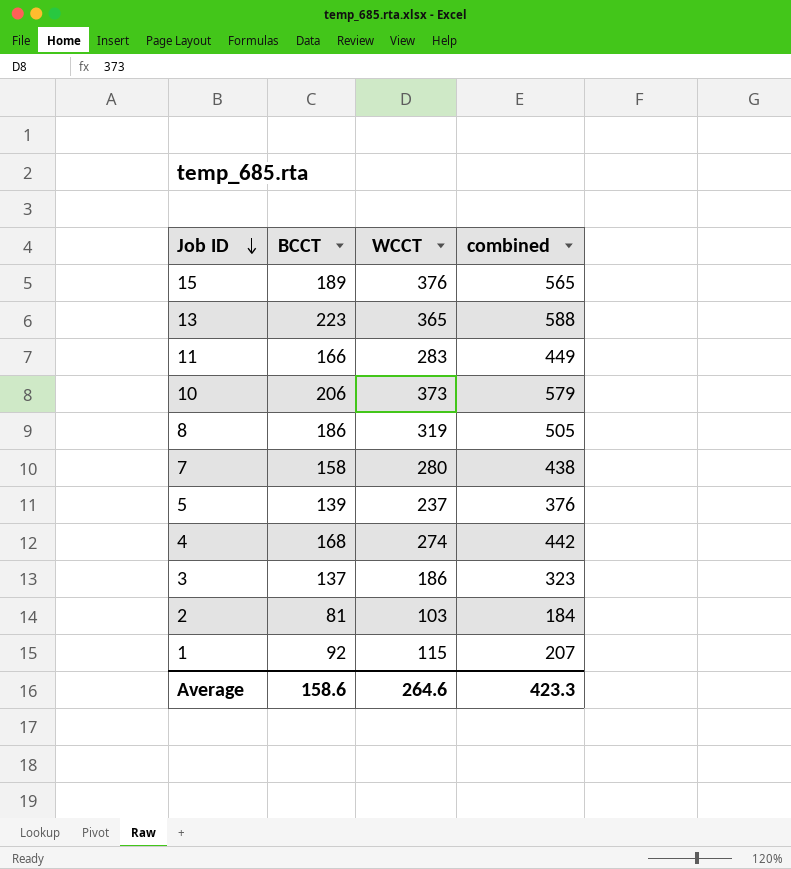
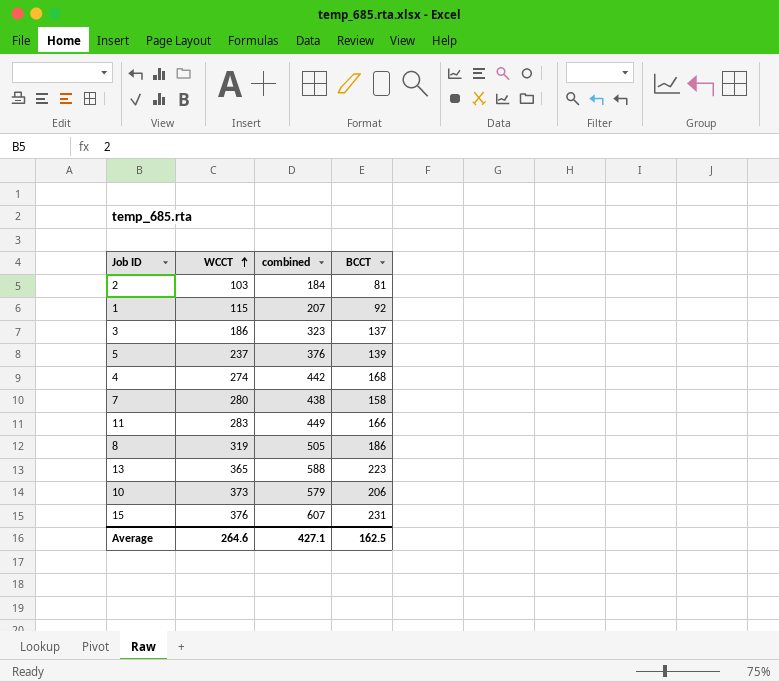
row order: Job ID descending -> WCCT ascending
column BCCT | position: 2 -> 4
15 | combined: 565 -> 607
15 | BCCT: 189 -> 231
Average | combined: 423.3 -> 427.1
Average | BCCT: 158.6 -> 162.5

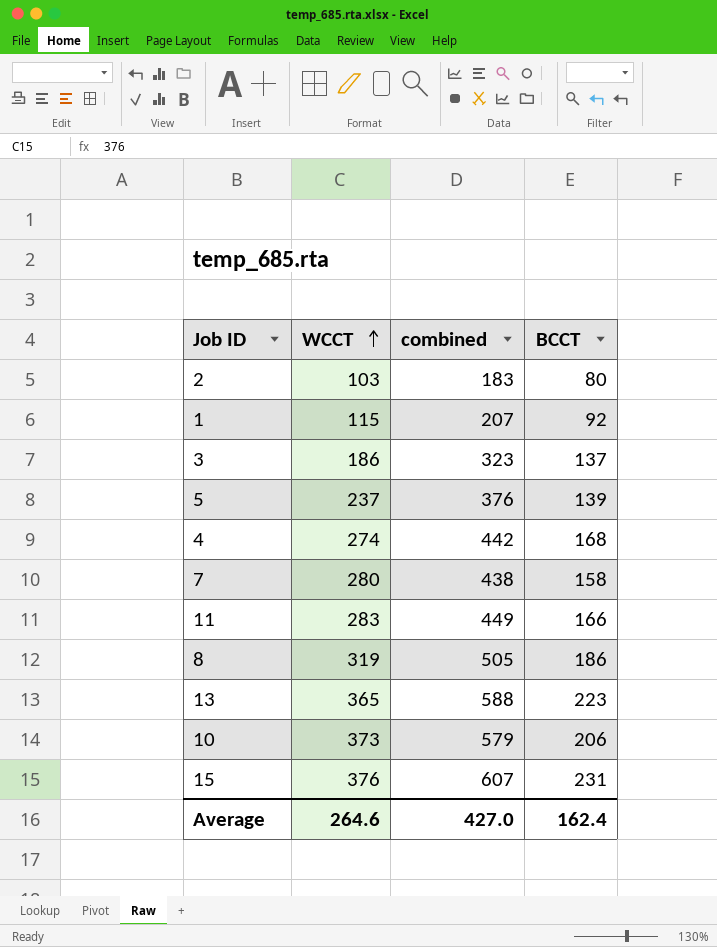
2 | combined: 184 -> 183
2 | BCCT: 81 -> 80
Average | combined: 427.1 -> 427.0
Average | BCCT: 162.5 -> 162.4

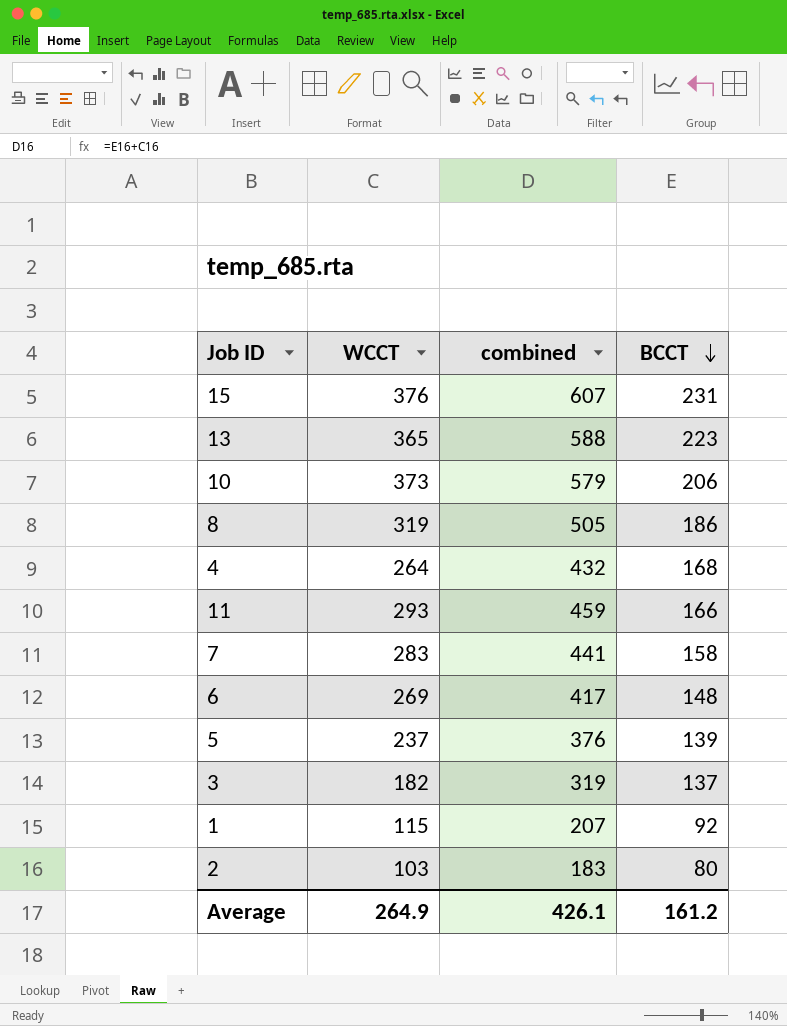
row order: WCCT ascending -> BCCT descending
4 | WCCT: 274 -> 264
4 | combined: 442 -> 432
11 | WCCT: 283 -> 293
11 | combined: 449 -> 459
7 | WCCT: 280 -> 283
7 | combined: 438 -> 441
row 6: none -> 269 | 417 | 148
3 | WCCT: 186 -> 182
3 | combined: 323 -> 319
Average | WCCT: 264.6 -> 264.9
Average | combined: 427.0 -> 426.1
Average | BCCT: 162.4 -> 161.2

